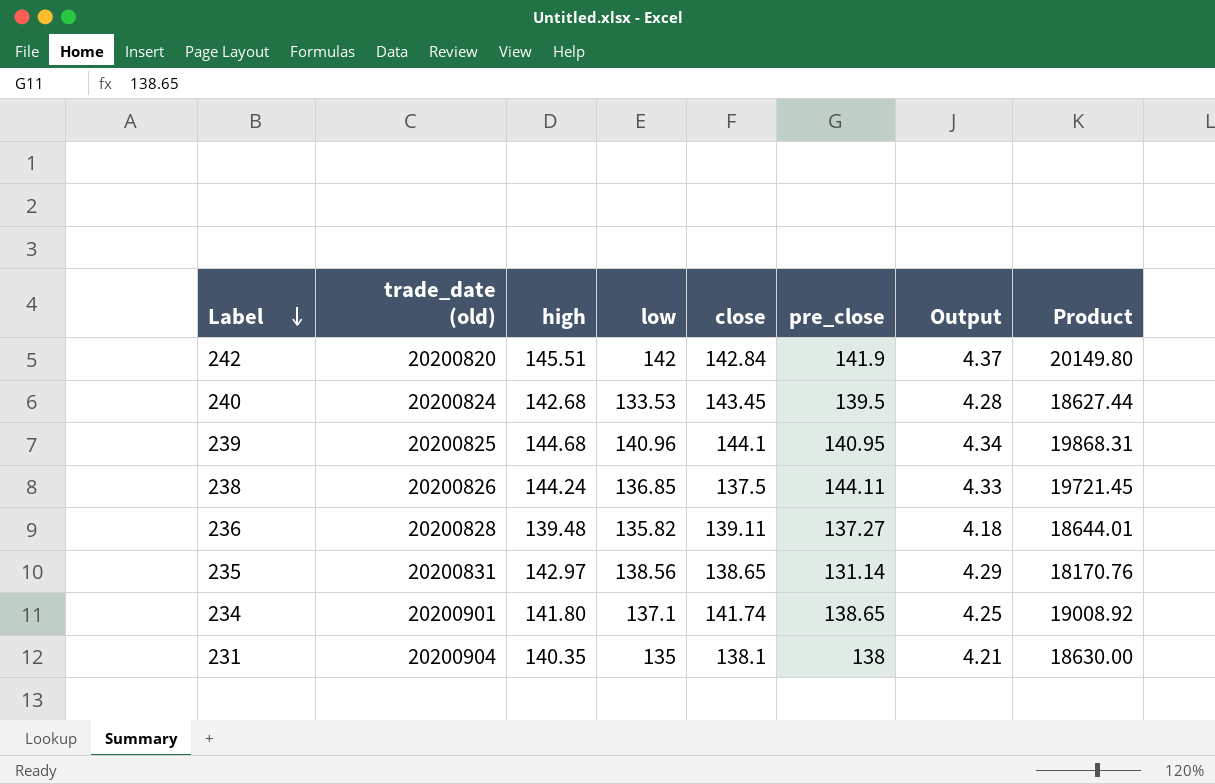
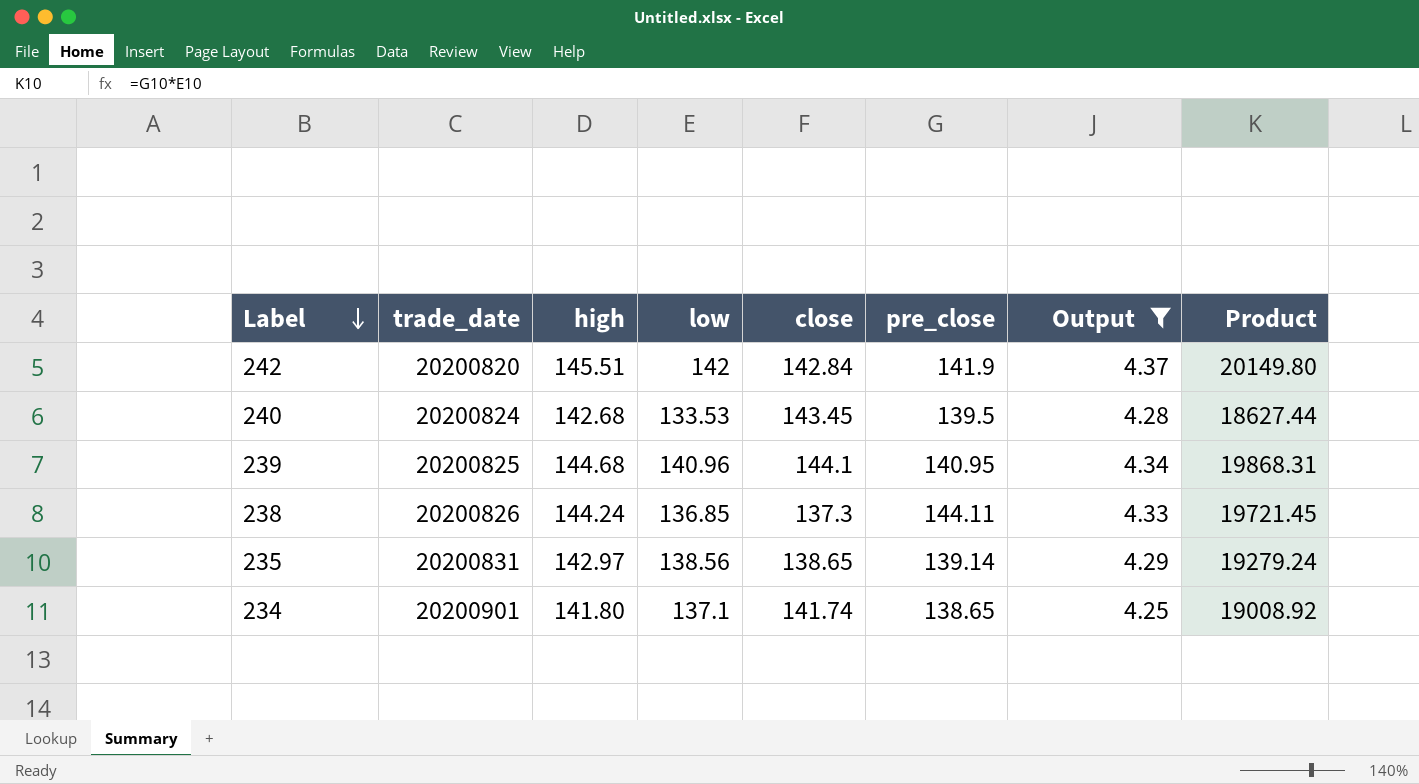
filter: none -> Output >= 4.25
column name: trade_date (old) -> trade_date
238 | close: 137.5 -> 137.3
235 | pre_close: 131.14 -> 139.14
235 | Product: 18170.76 -> 19279.24

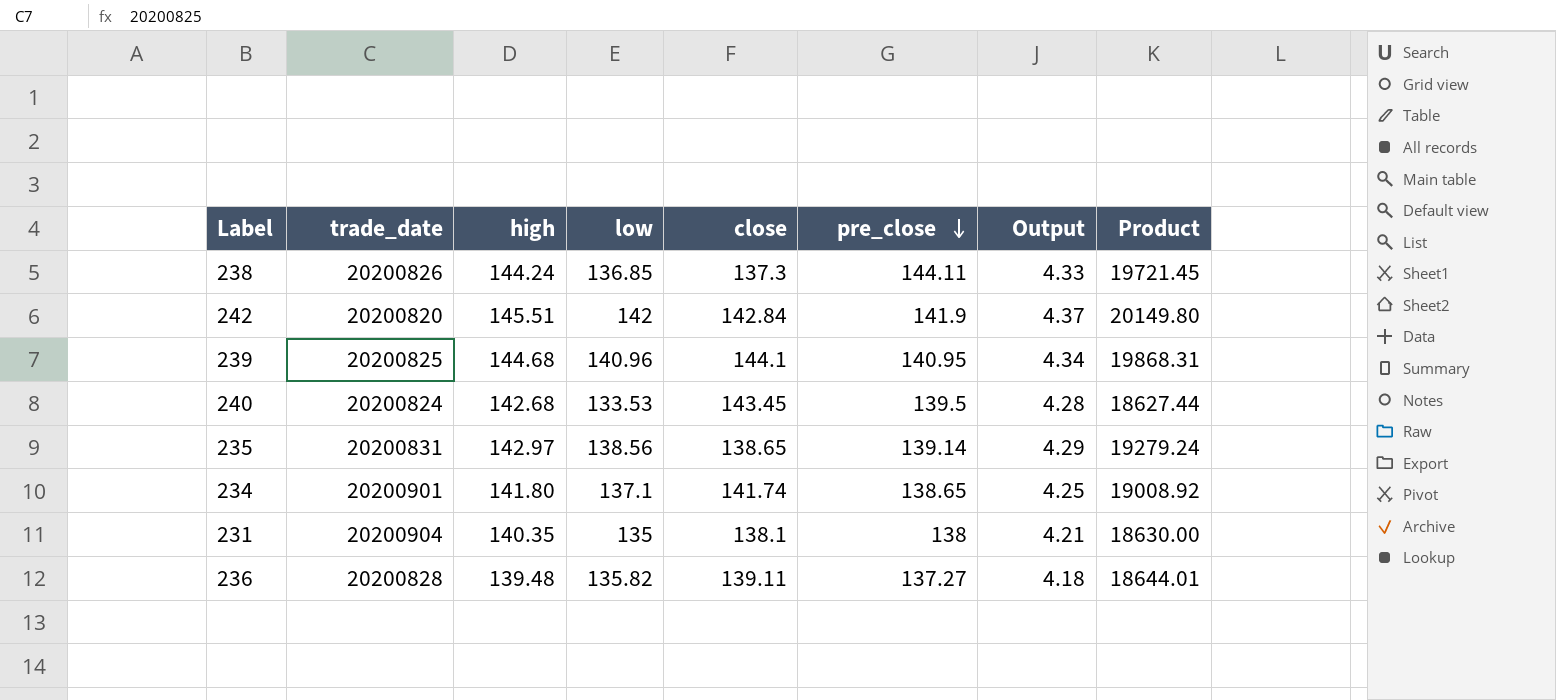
filter: Output >= 4.25 -> none
row order: Label descending -> pre_close descending

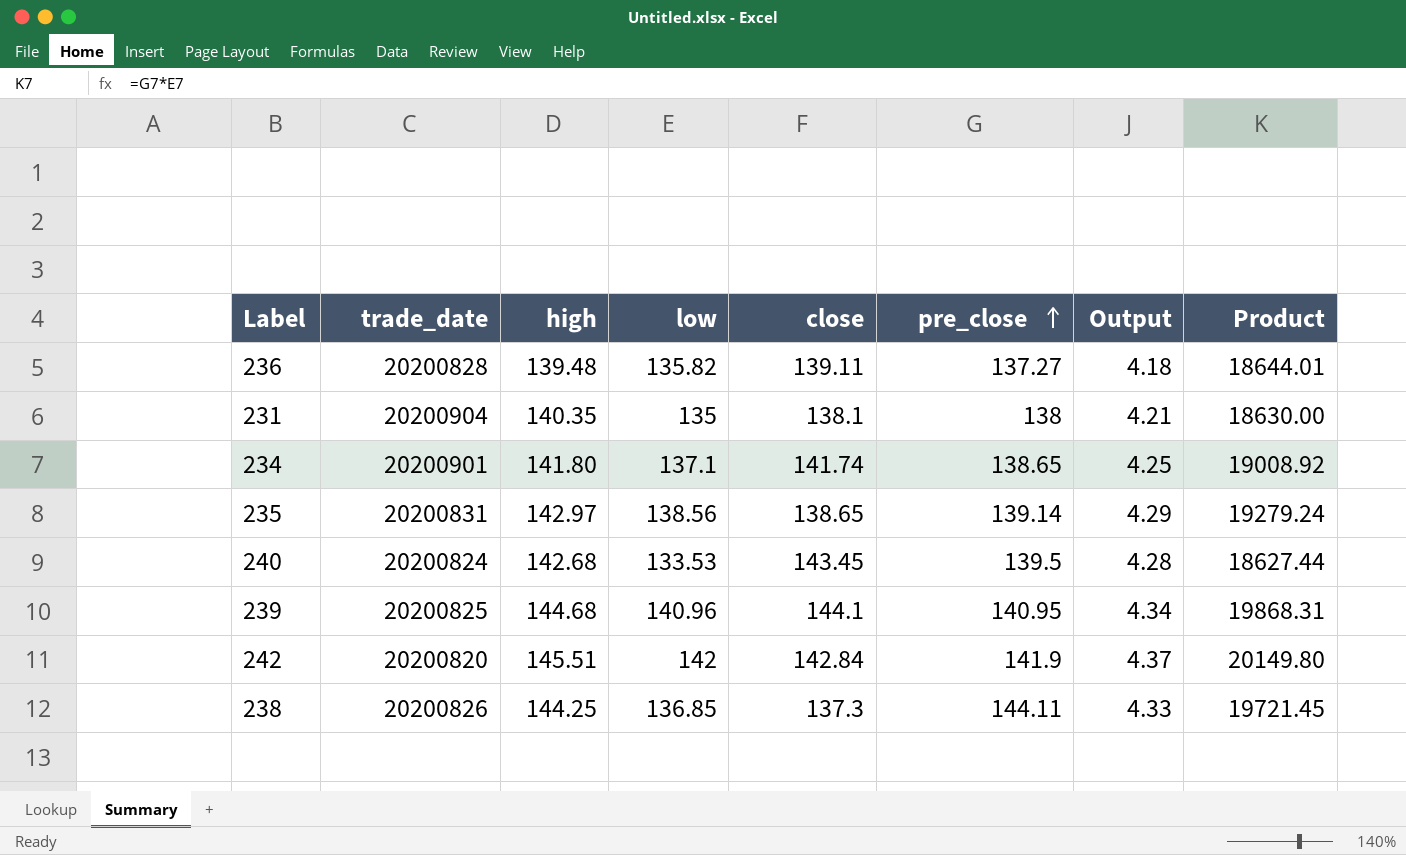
row order: pre_close descending -> pre_close ascending
238 | high: 144.24 -> 144.25

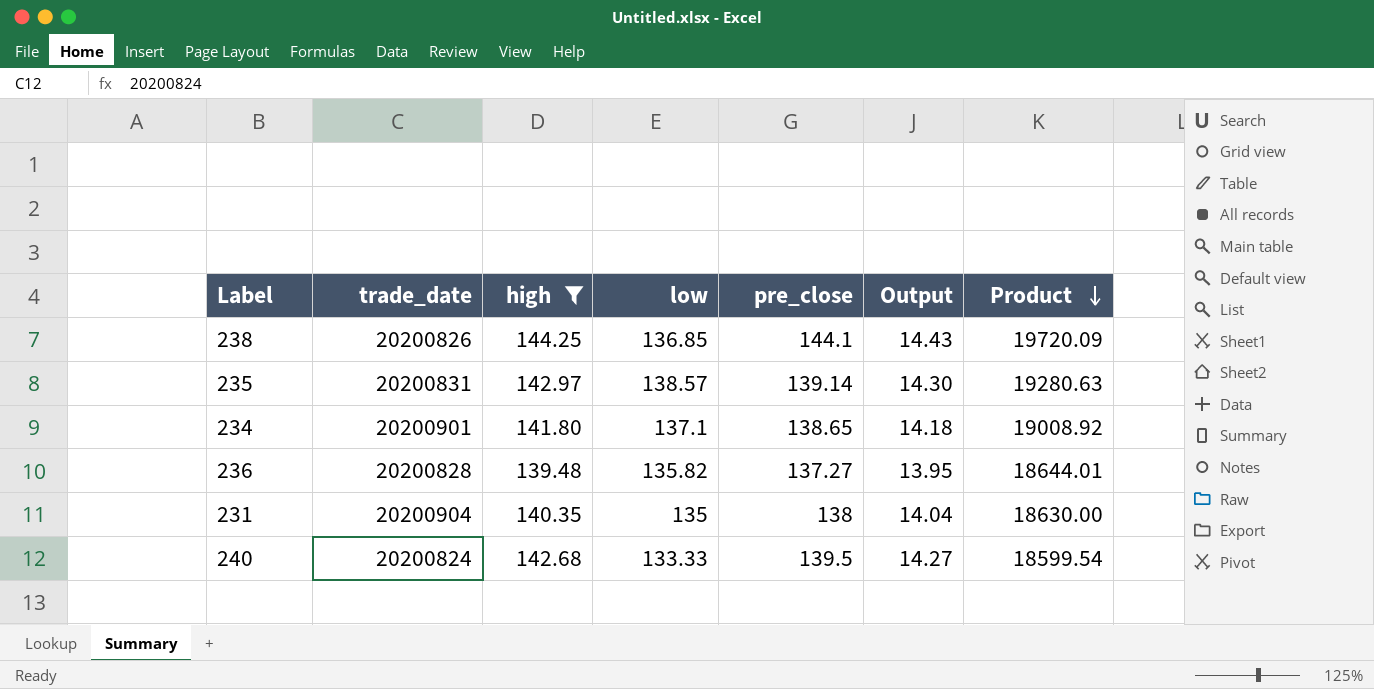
filter: none -> high <= 144.25
row order: pre_close ascending -> Product descending
column close | position: 5 -> none
column Output | formula: [high] * 0.03 -> [high] * 0.1
238 | pre_close: 144.11 -> 144.1
238 | Product: 19721.45 -> 19720.09
235 | low: 138.56 -> 138.57
235 | Product: 19279.24 -> 19280.63
240 | low: 133.53 -> 133.33
240 | Product: 18627.44 -> 18599.54

